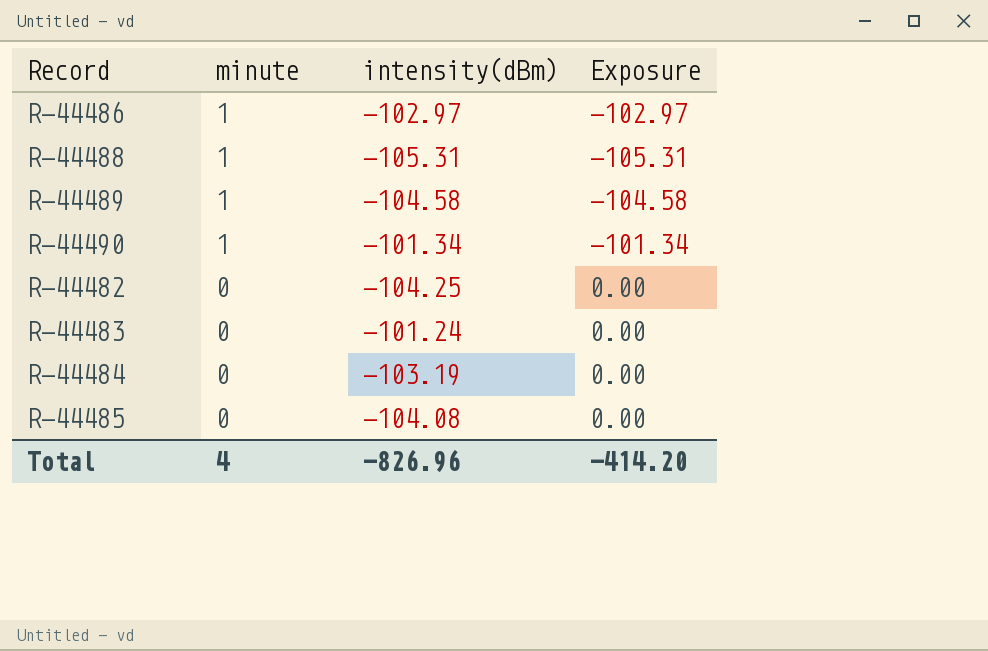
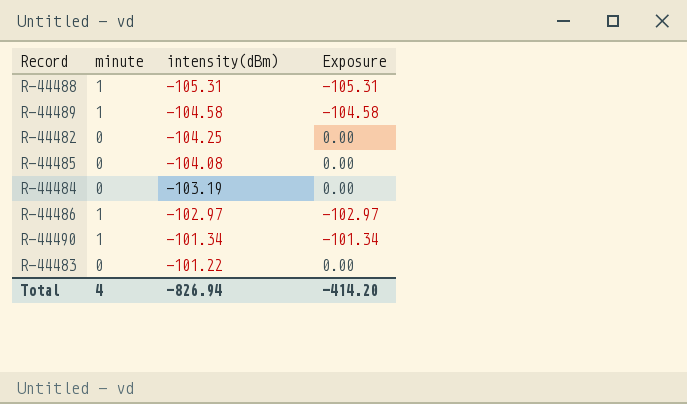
row order: minute descending -> intensity(dBm) ascending
R-44483 | intensity(dBm): -101.24 -> -101.22
Total | intensity(dBm): -826.96 -> -826.94

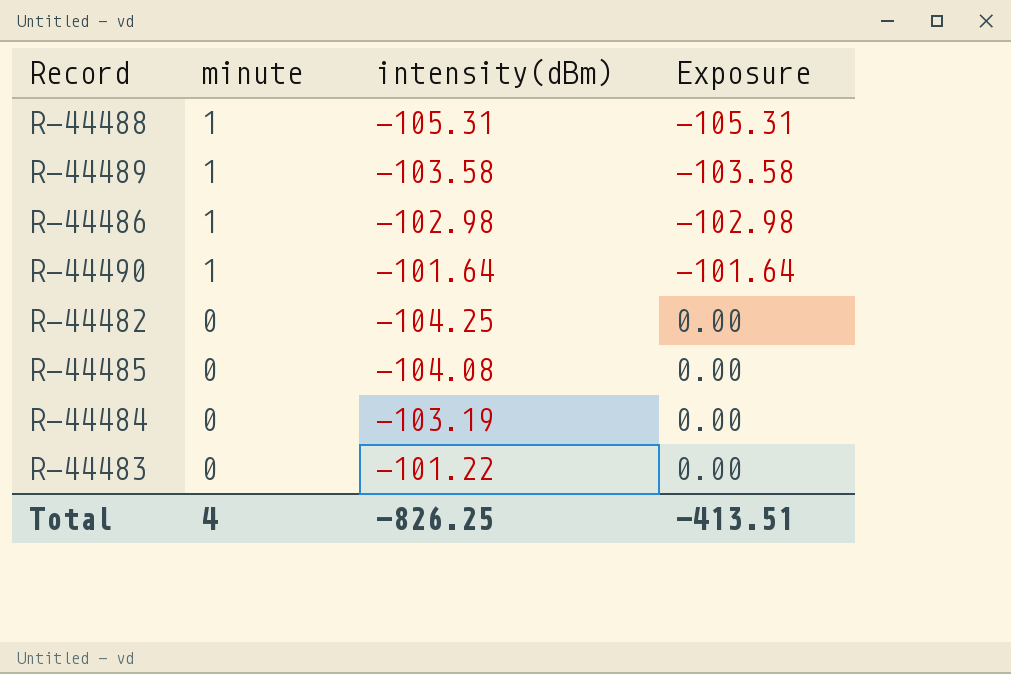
row order: intensity(dBm) ascending -> minute descending
R-44489 | intensity(dBm): -104.58 -> -103.58
R-44489 | Exposure: -104.58 -> -103.58
R-44486 | intensity(dBm): -102.97 -> -102.98
R-44486 | Exposure: -102.97 -> -102.98
R-44490 | intensity(dBm): -101.34 -> -101.64
R-44490 | Exposure: -101.34 -> -101.64
Total | intensity(dBm): -826.94 -> -826.25
Total | Exposure: -414.20 -> -413.51

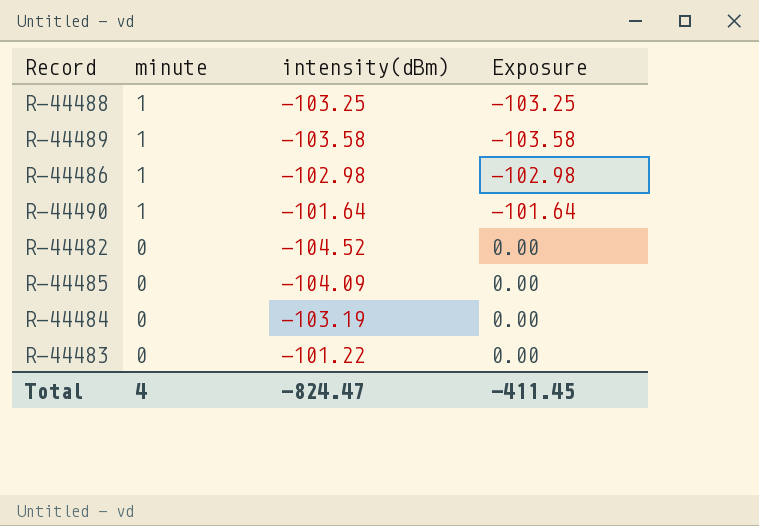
R-44488 | intensity(dBm): -105.31 -> -103.25
R-44488 | Exposure: -105.31 -> -103.25
R-44482 | intensity(dBm): -104.25 -> -104.52
R-44485 | intensity(dBm): -104.08 -> -104.09
Total | intensity(dBm): -826.25 -> -824.47
Total | Exposure: -413.51 -> -411.45

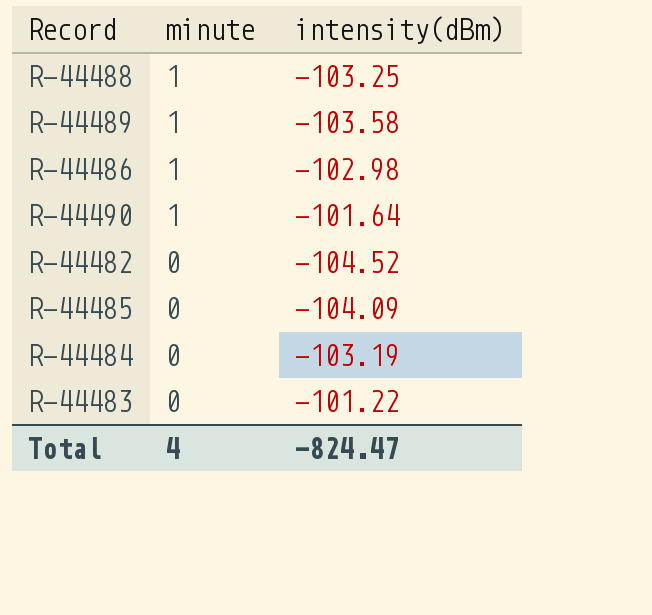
column Exposure | formula: [minute] * [intensity(dBm)] -> none

